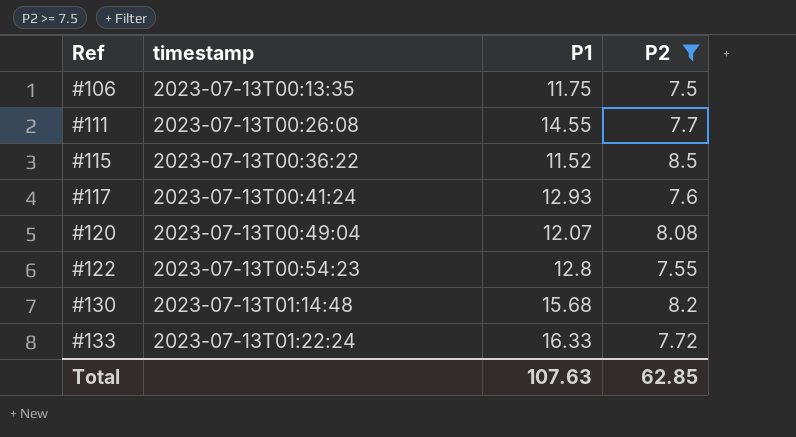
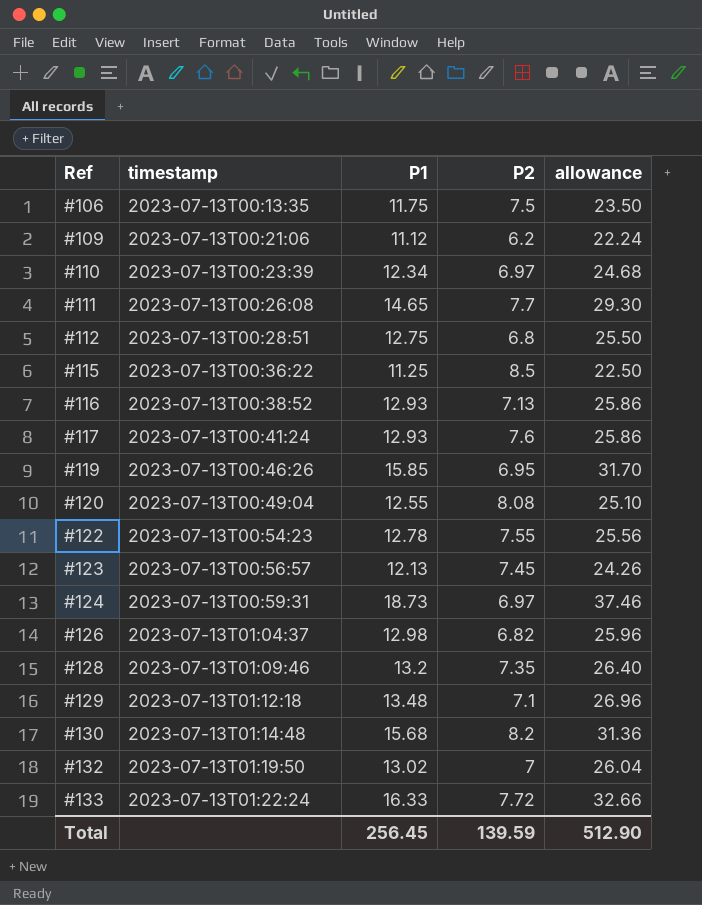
filter: P2 >= 7.5 -> none
column allowance | formula: none -> [P1] * 2
#111 | P1: 14.55 -> 14.65
#115 | P1: 11.52 -> 11.25
#120 | P1: 12.07 -> 12.55
#122 | P1: 12.8 -> 12.78
Total | P1: 107.63 -> 256.45
Total | P2: 62.85 -> 139.59

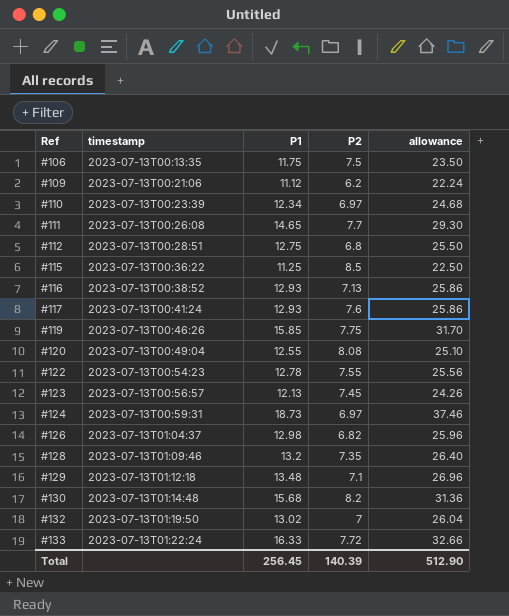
#119 | P2: 6.95 -> 7.75
Total | P2: 139.59 -> 140.39

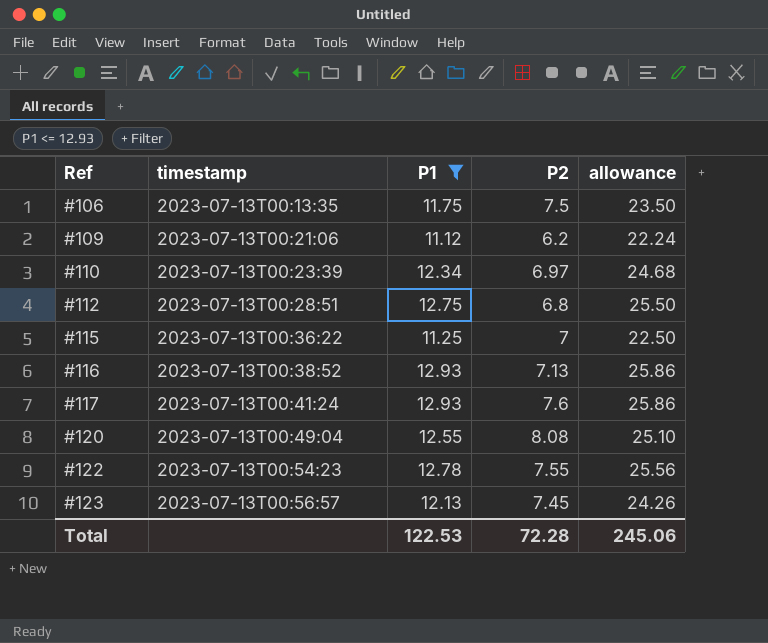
filter: none -> P1 <= 12.93
#115 | P2: 8.5 -> 7
Total | P1: 256.45 -> 122.53
Total | P2: 140.39 -> 72.28
Total | allowance: 512.90 -> 245.06

